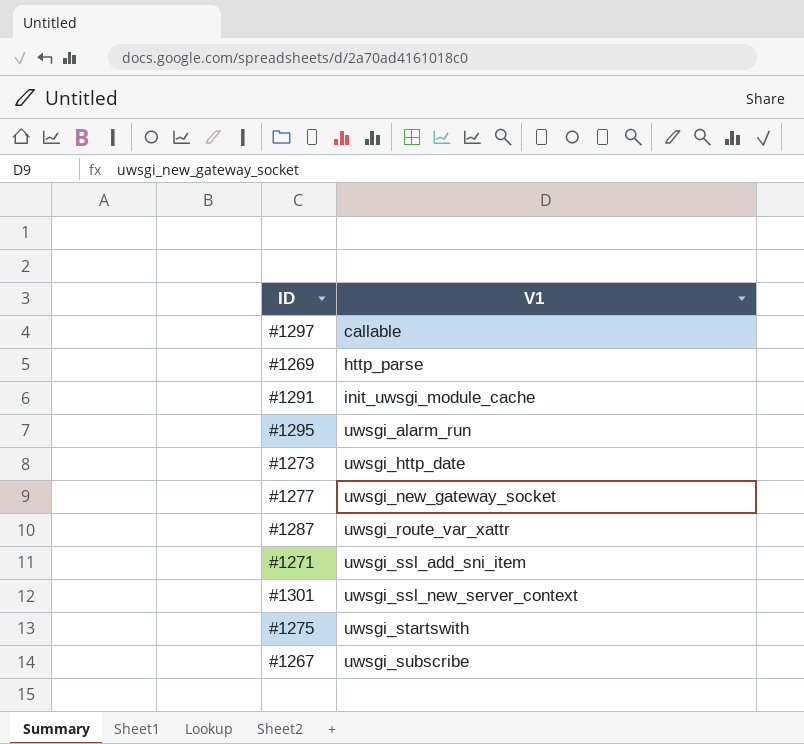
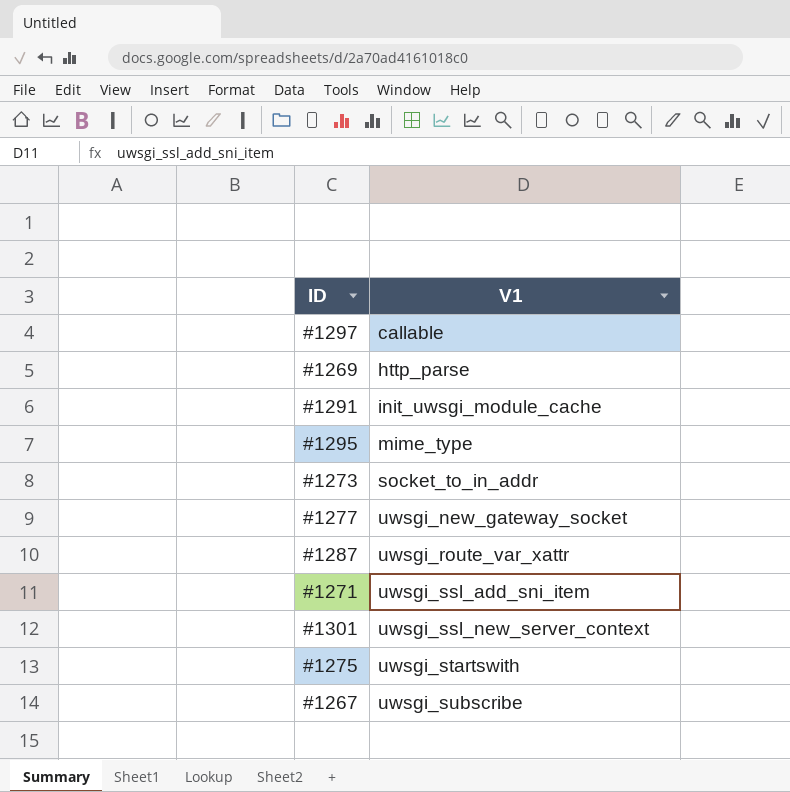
#1295 | V1: uwsgi_alarm_run -> mime_type
#1273 | V1: uwsgi_http_date -> socket_to_in_addr

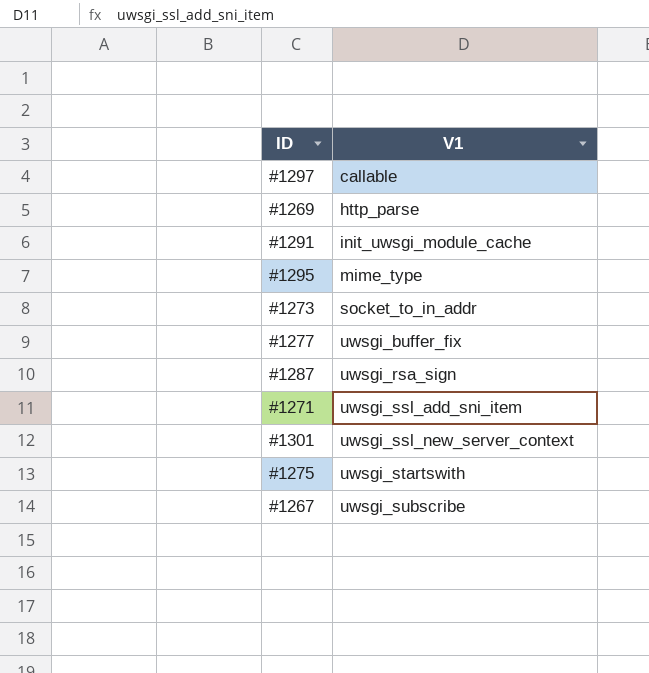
#1277 | V1: uwsgi_new_gateway_socket -> uwsgi_buffer_fix
#1287 | V1: uwsgi_route_var_xattr -> uwsgi_rsa_sign

